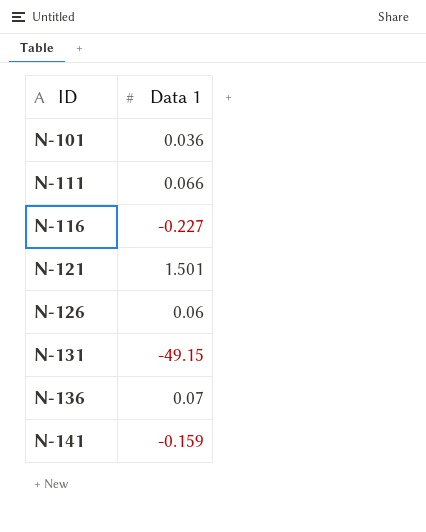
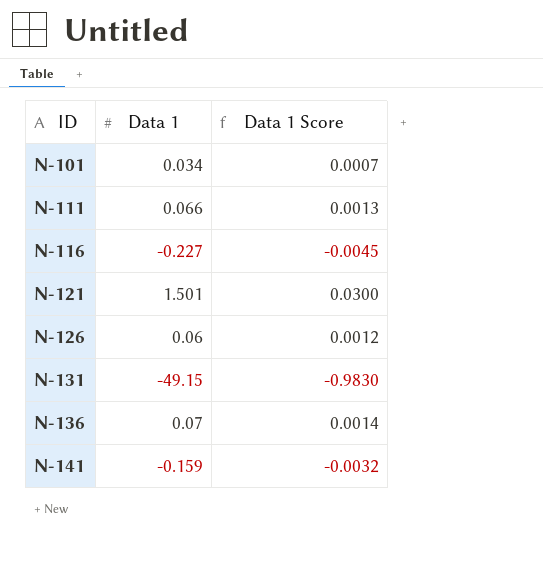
column Data 1 Score | formula: none -> [Data 1] * 0.02
N-101 | Data 1: 0.036 -> 0.034

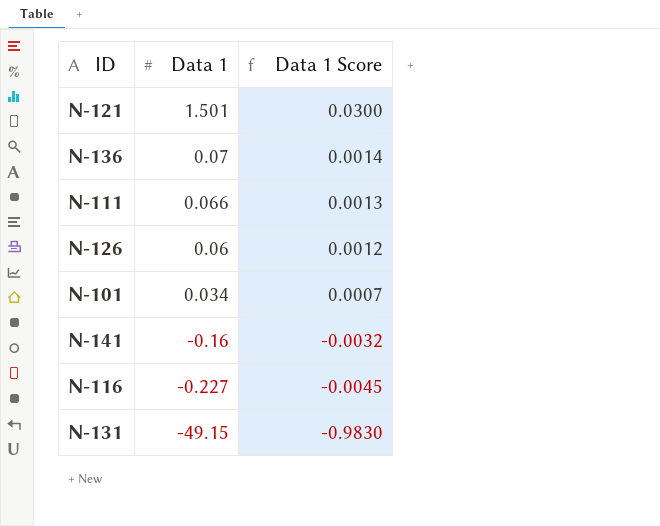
row order: ID ascending -> Data 1 descending
N-141 | Data 1: -0.159 -> -0.16

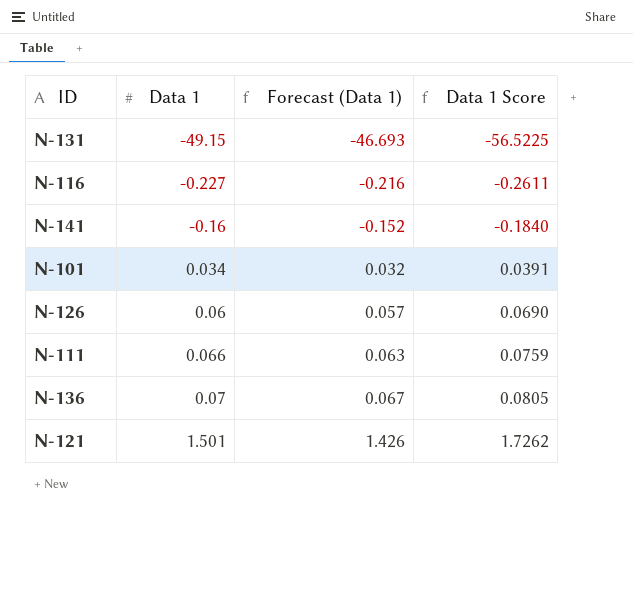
row order: Data 1 descending -> Data 1 ascending
column Forecast (Data 1) | formula: none -> [Data 1] * 0.95
column Data 1 Score | formula: [Data 1] * 0.02 -> [Data 1] * 1.15

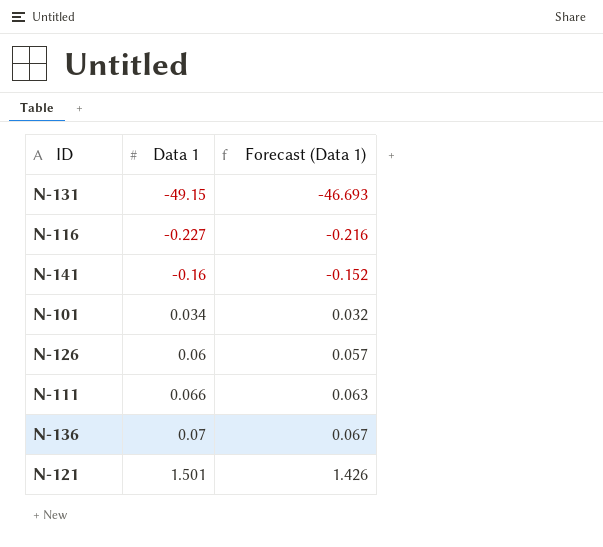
column Data 1 Score | formula: [Data 1] * 1.15 -> none

